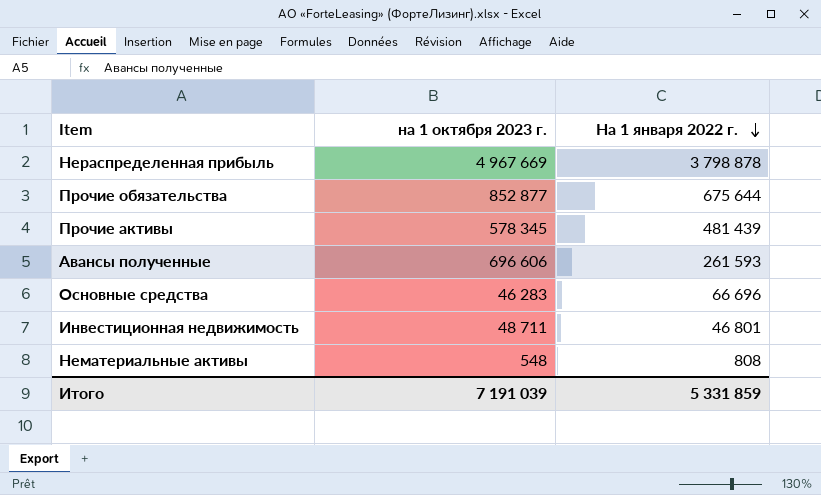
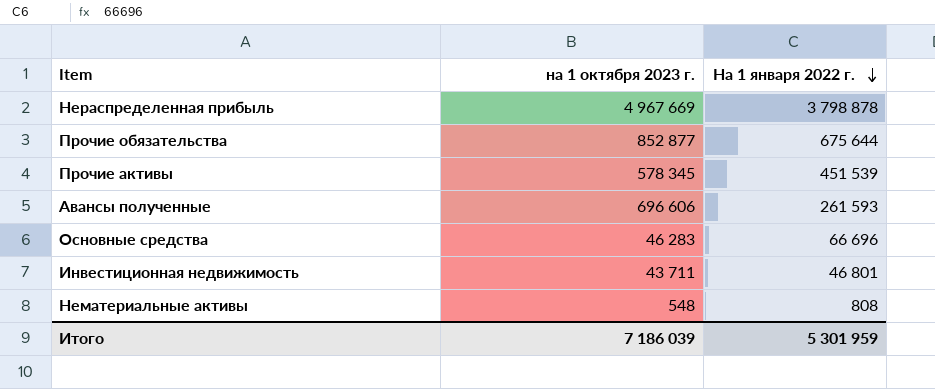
Прочие активы | На 1 января 2022 г.: 481 439 -> 451 539
Инвестиционная недвижимость | на 1 октября 2023 г.: 48 711 -> 43 711
Итого | на 1 октября 2023 г.: 7 191 039 -> 7 186 039
Итого | На 1 января 2022 г.: 5 331 859 -> 5 301 959

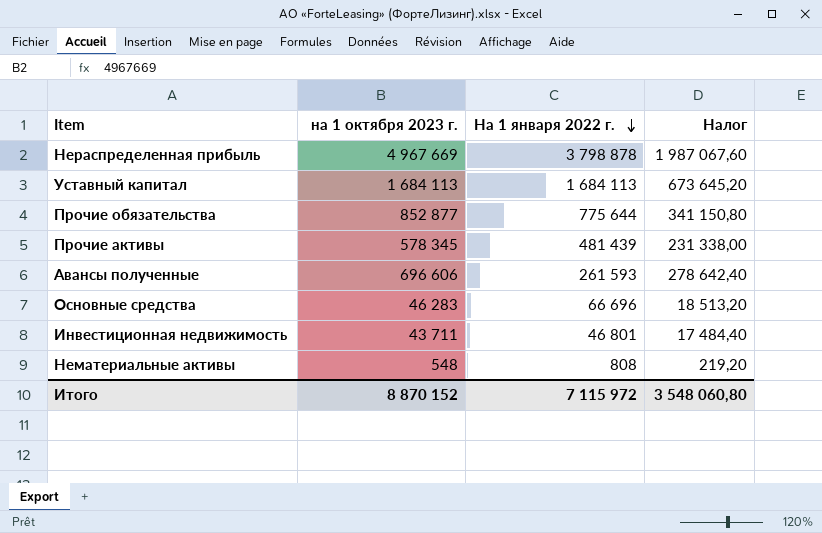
column Налог | formula: none -> [на 1 октября 2023 г.] * 0,4
row Уставный капитал: none -> 1 684 113 | 1 684 113 | 673 645,20
Прочие обязательства | На 1 января 2022 г.: 675 644 -> 775 644
Прочие активы | На 1 января 2022 г.: 451 539 -> 481 439
Итого | на 1 октября 2023 г.: 7 186 039 -> 8 870 152
Итого | На 1 января 2022 г.: 5 301 959 -> 7 115 972

